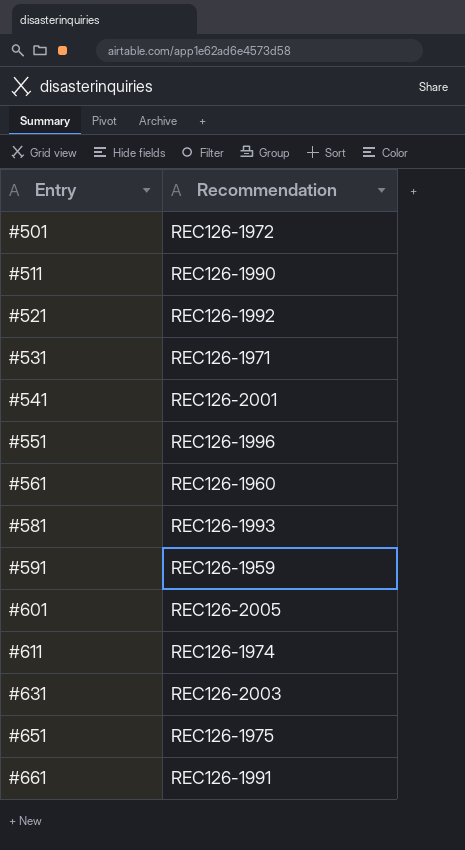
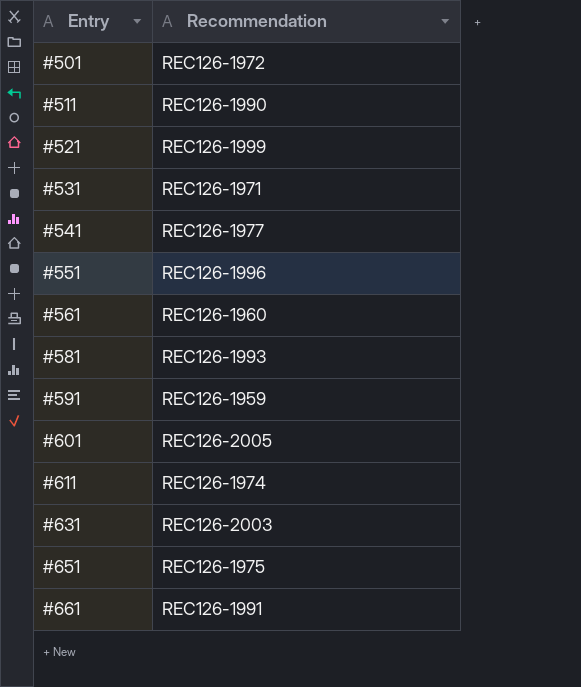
#521 | Recommendation: REC126-1992 -> REC126-1999
#541 | Recommendation: REC126-2001 -> REC126-1977

